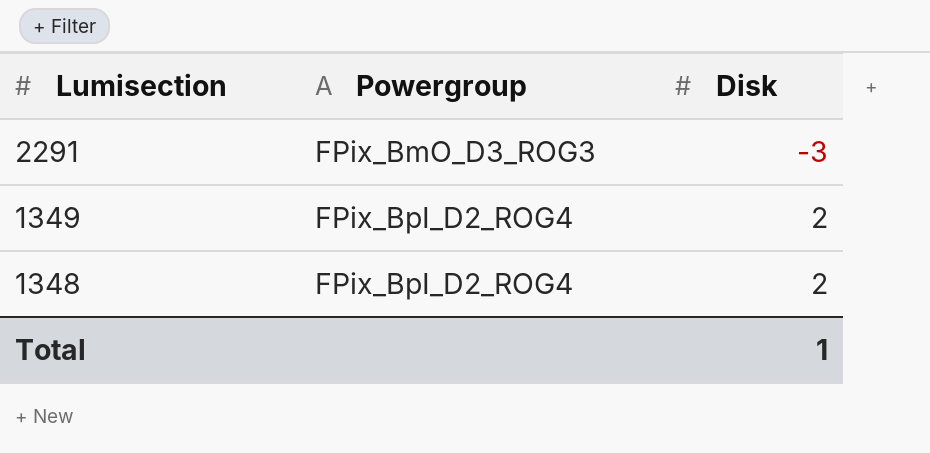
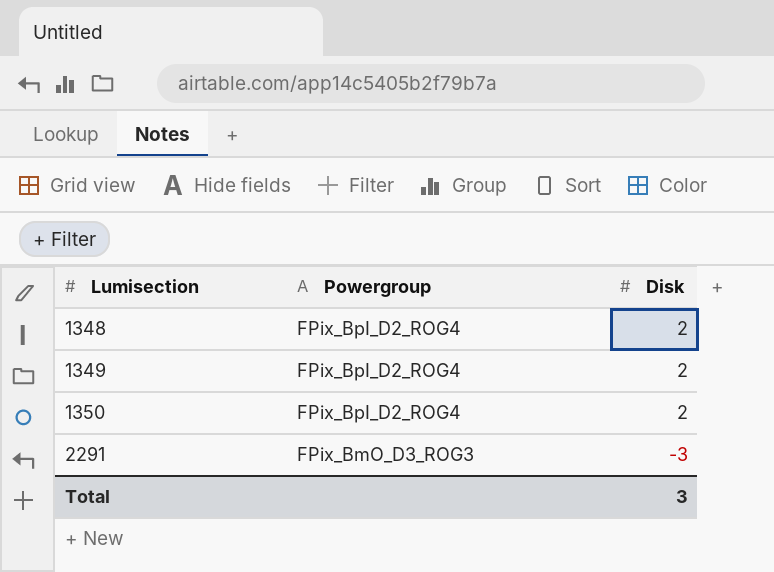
row order: Lumisection descending -> Lumisection ascending
row 1350: none -> FPix_BpI_D2_ROG4 | 2
Total | Disk: 1 -> 3

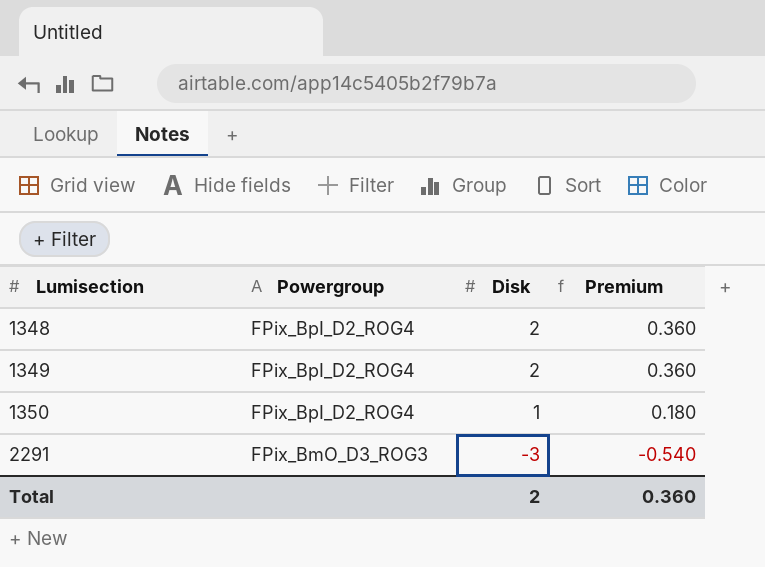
column Premium | formula: none -> [Disk] * 0.18
1350 | Disk: 2 -> 1
Total | Disk: 3 -> 2

